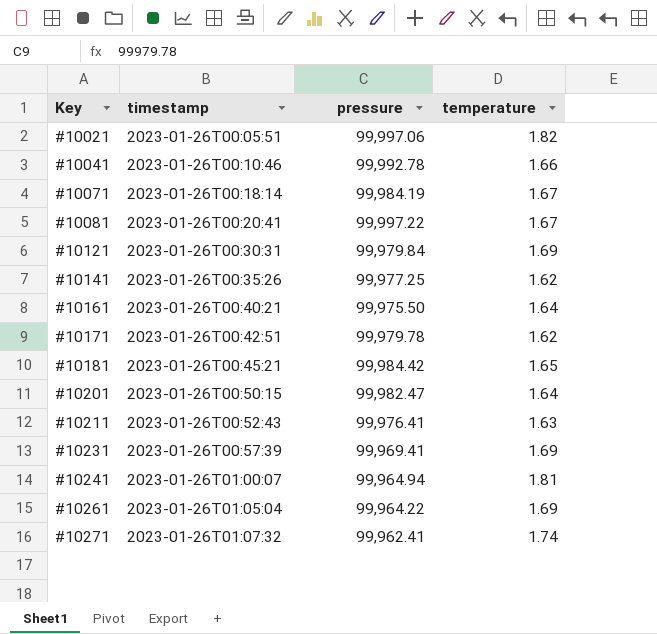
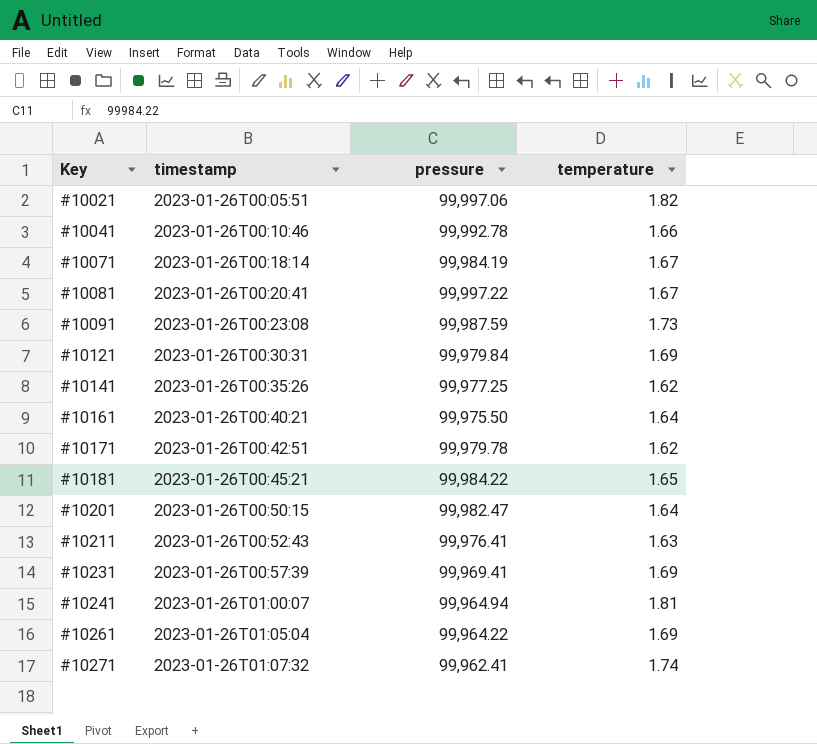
row #10091: none -> 2023-01-26T00:23:08 | 99,987.59 | 1.73
#10181 | pressure: 99,984.42 -> 99,984.22

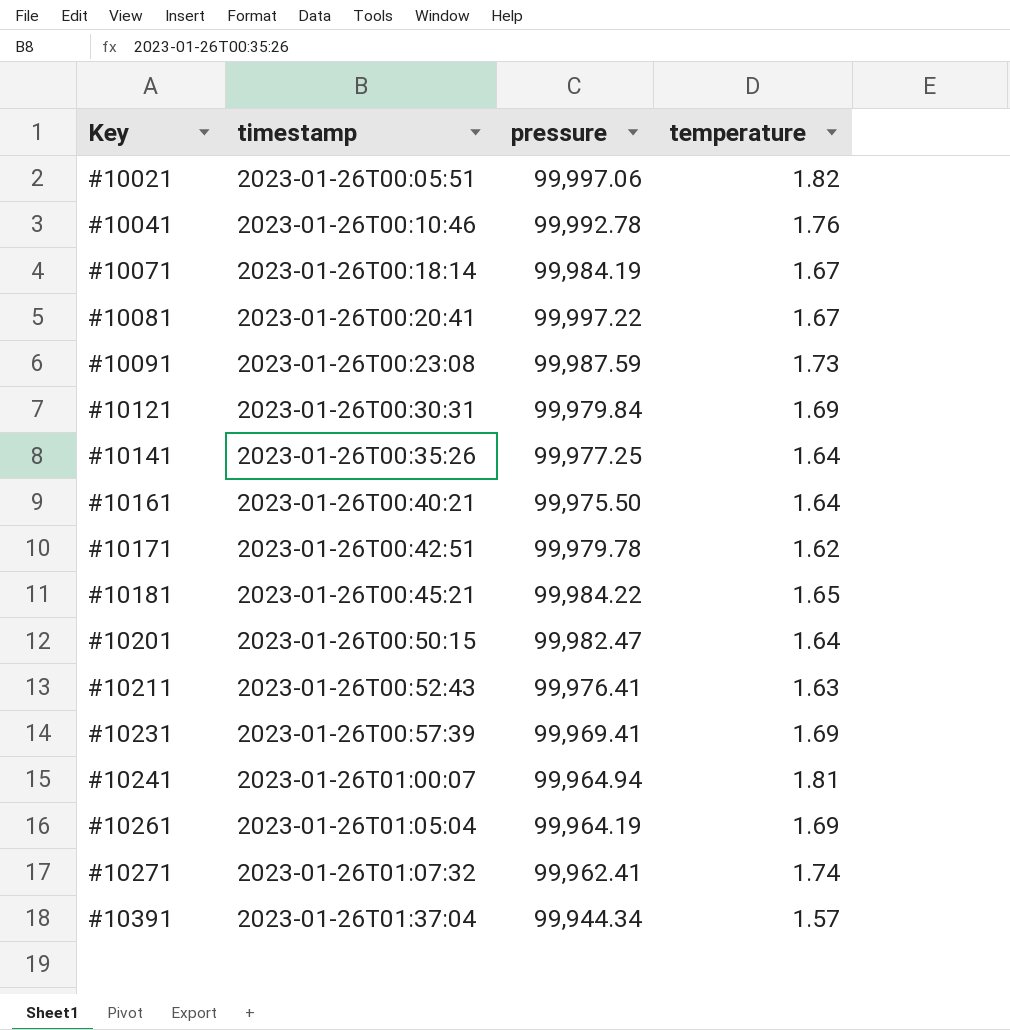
#10041 | temperature: 1.66 -> 1.76
#10141 | temperature: 1.62 -> 1.64
#10261 | pressure: 99,964.22 -> 99,964.19
row #10391: none -> 2023-01-26T01:37:04 | 99,944.34 | 1.57

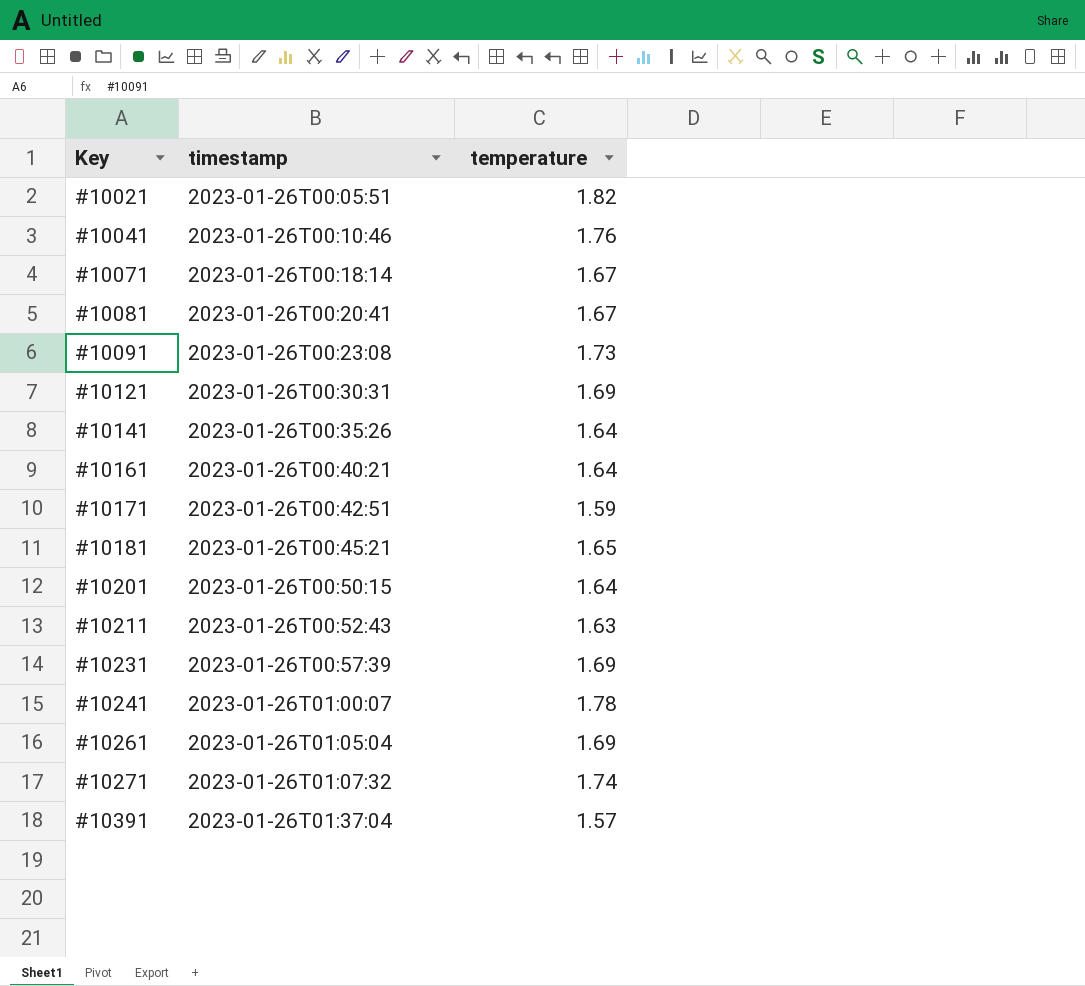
column pressure | position: 3 -> none
#10171 | temperature: 1.62 -> 1.59
#10241 | temperature: 1.81 -> 1.78

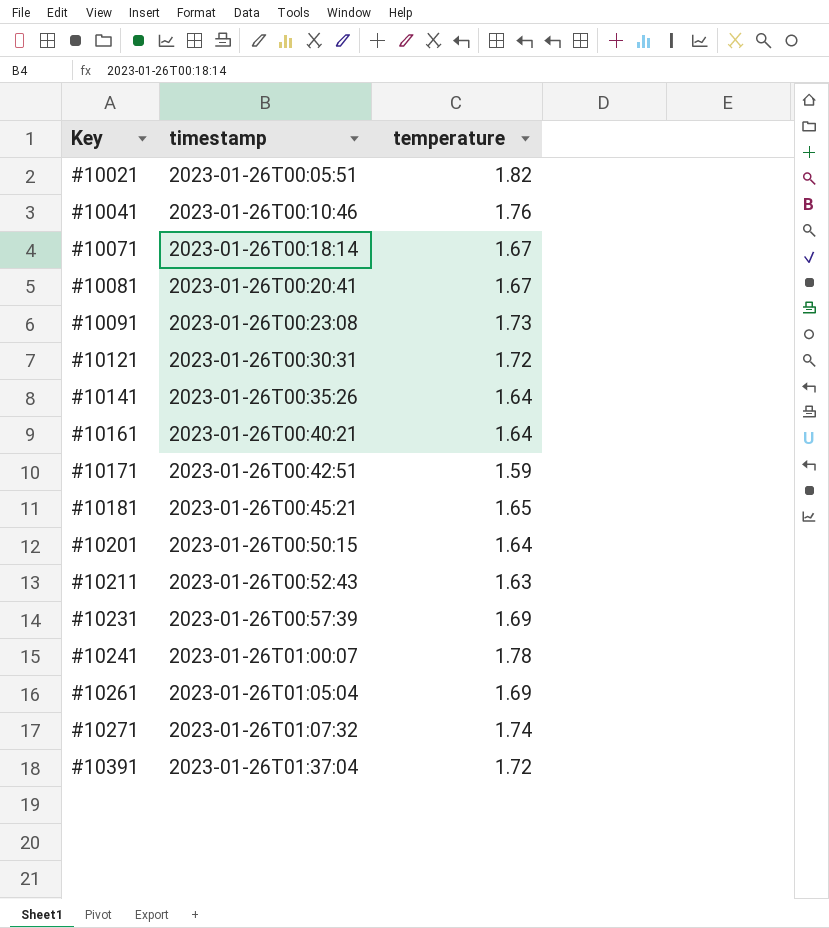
#10121 | temperature: 1.69 -> 1.72
#10391 | temperature: 1.57 -> 1.72

